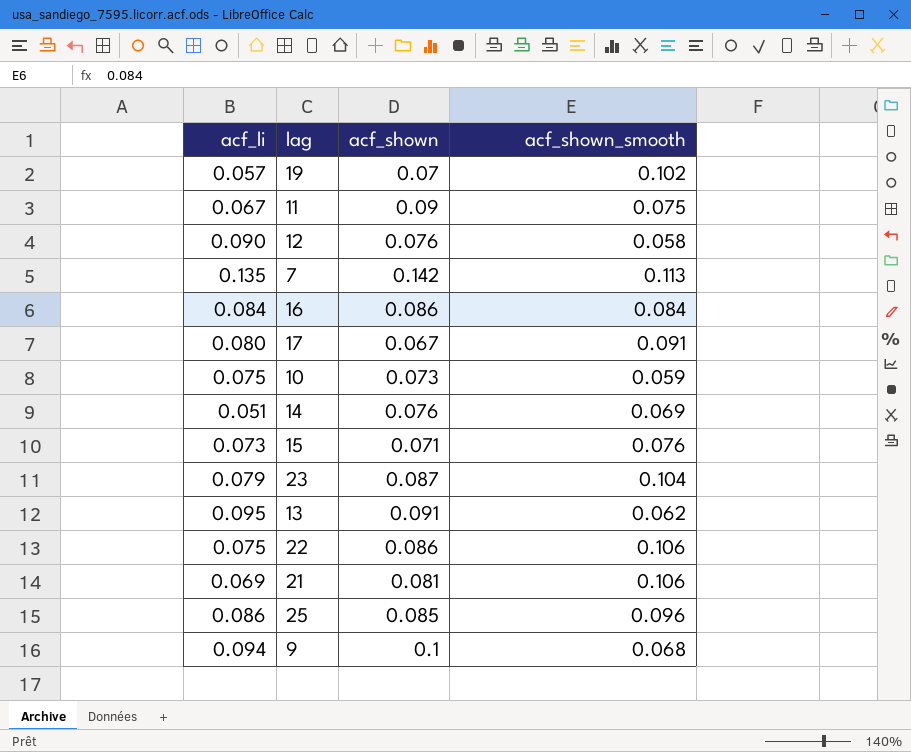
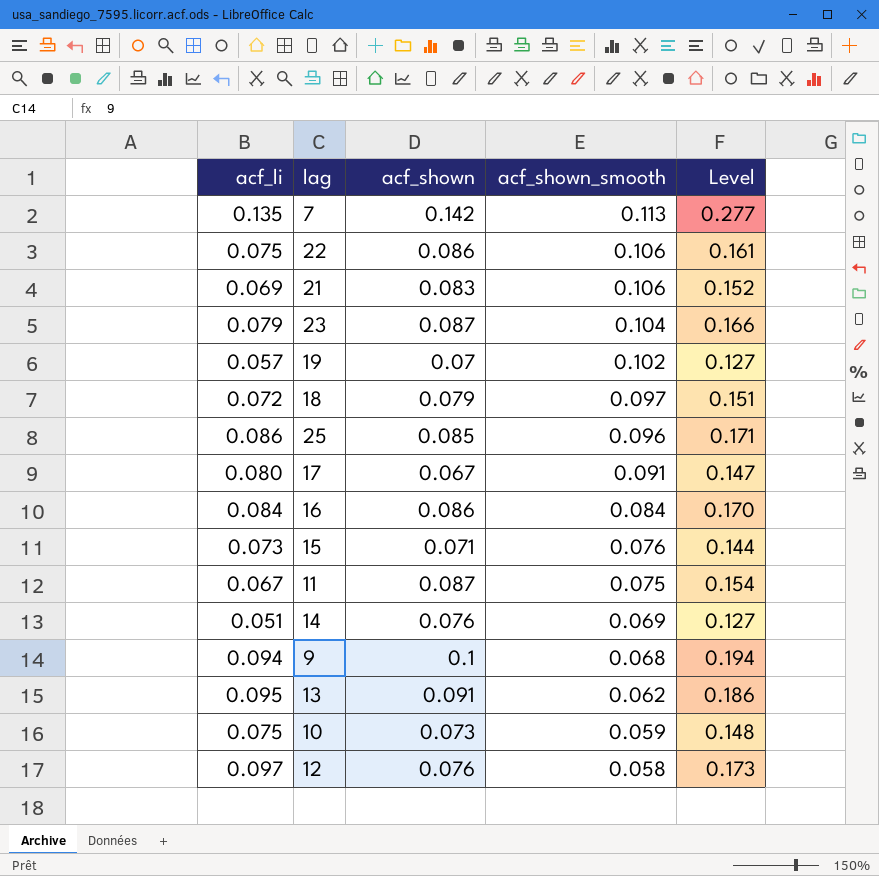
row order: none -> acf_shown_smooth descending
column Level | formula: none -> [acf_li] + [acf_shown]
21 | acf_shown: 0.081 -> 0.083
row 18: none -> 0.072 | 0.079 | 0.097 | 0.151
11 | acf_shown: 0.09 -> 0.087
12 | acf_li: 0.090 -> 0.097

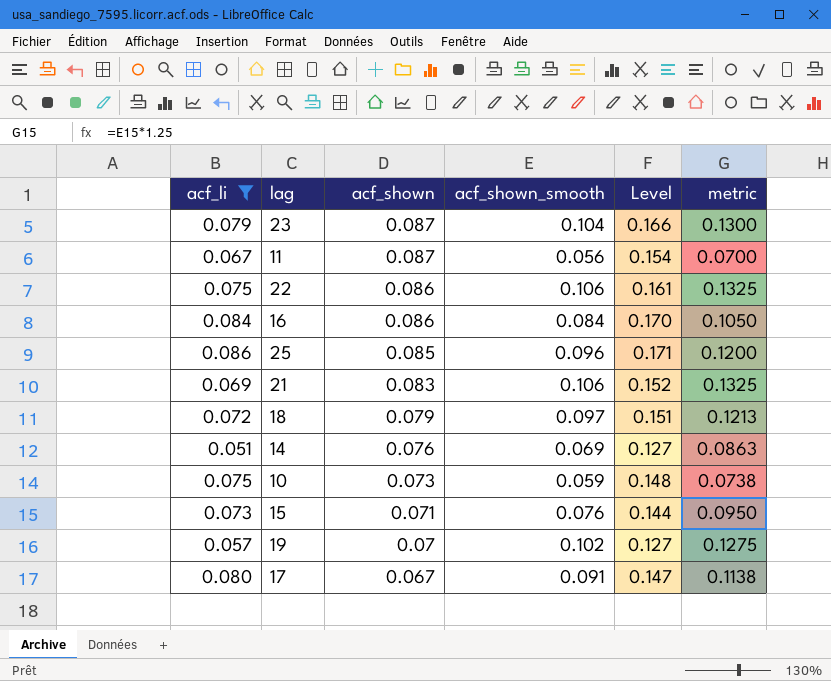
filter: none -> acf_li <= 0.086
row order: acf_shown_smooth descending -> acf_shown descending
column metric | formula: none -> [acf_shown_smooth] * 1.25
11 | acf_shown_smooth: 0.075 -> 0.056

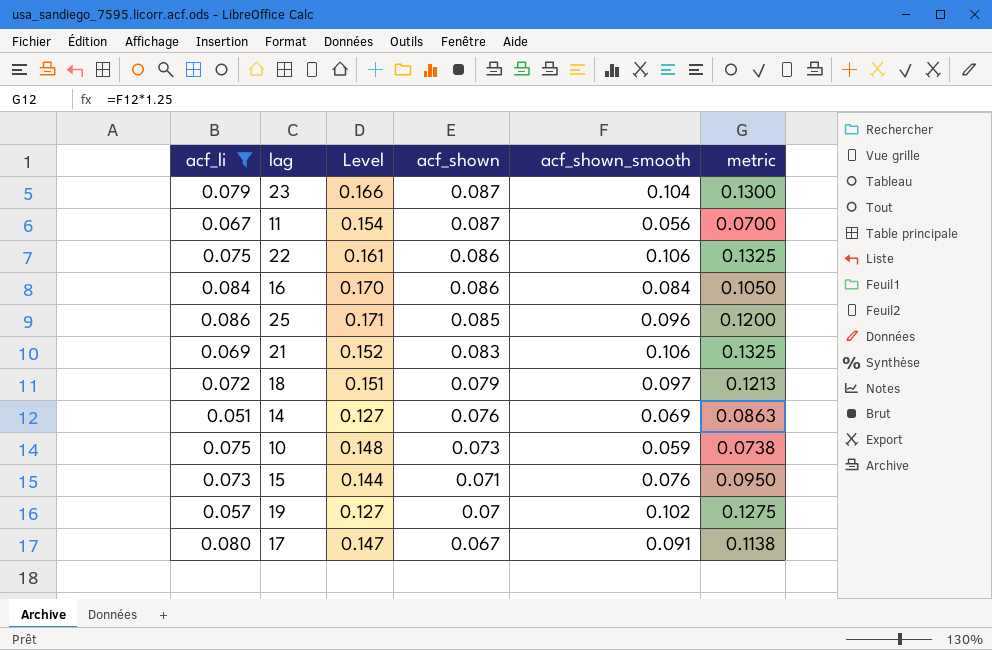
column Level | position: 5 -> 3

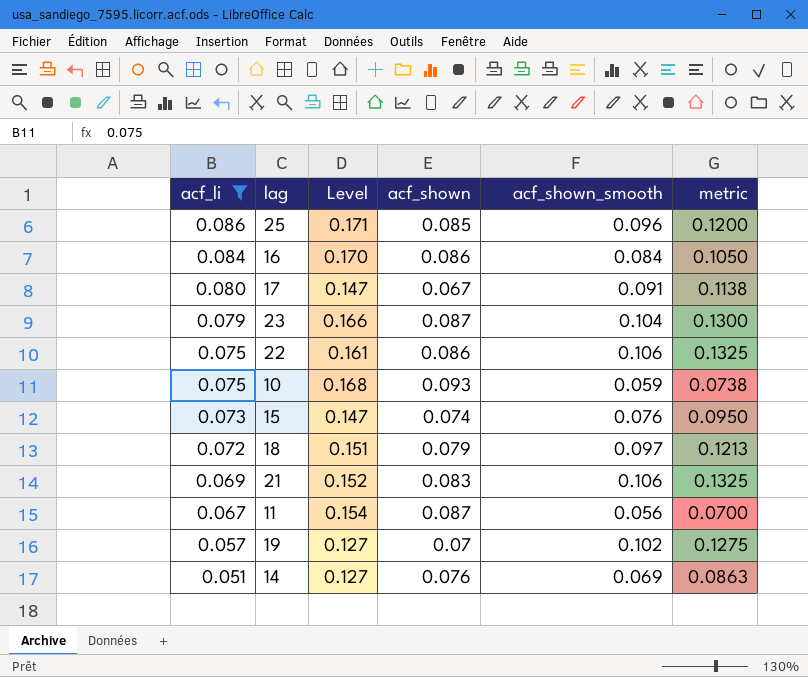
row order: acf_shown descending -> acf_li descending
10 | Level: 0.148 -> 0.168
10 | acf_shown: 0.073 -> 0.093
15 | Level: 0.144 -> 0.147
15 | acf_shown: 0.071 -> 0.074

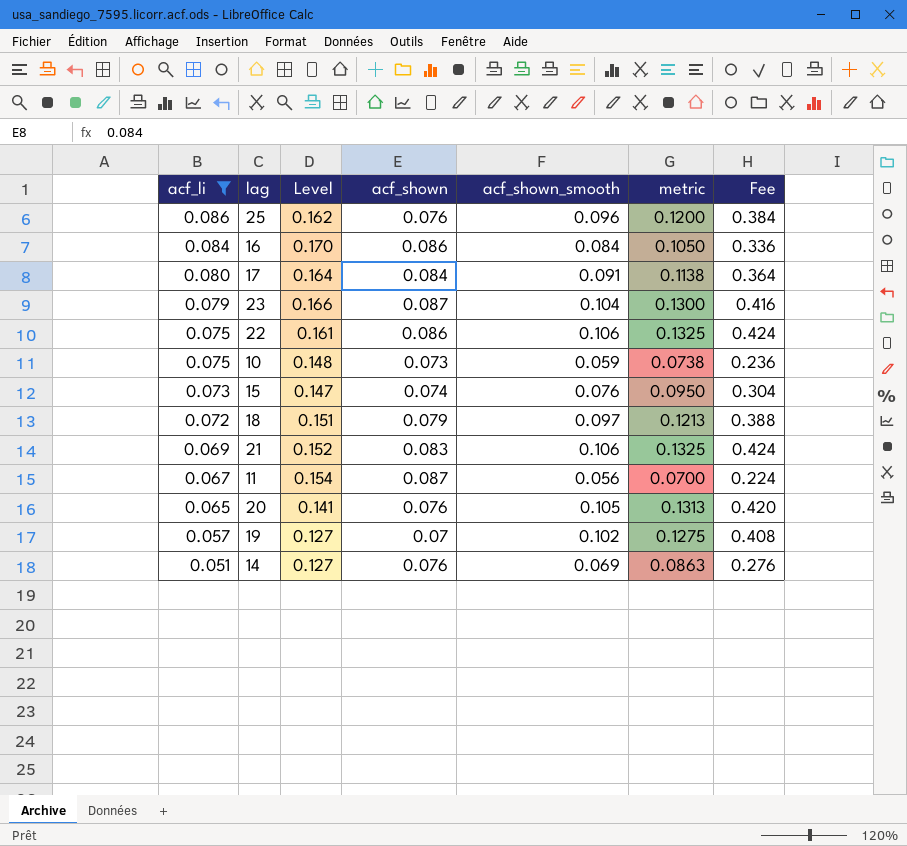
column Fee | formula: none -> [acf_shown_smooth] * 4
25 | Level: 0.171 -> 0.162
25 | acf_shown: 0.085 -> 0.076
17 | Level: 0.147 -> 0.164
17 | acf_shown: 0.067 -> 0.084
10 | Level: 0.168 -> 0.148
10 | acf_shown: 0.093 -> 0.073
row 20: none -> 0.065 | 0.141 | 0.076 | 0.105 | 0.1313 | 0.420

